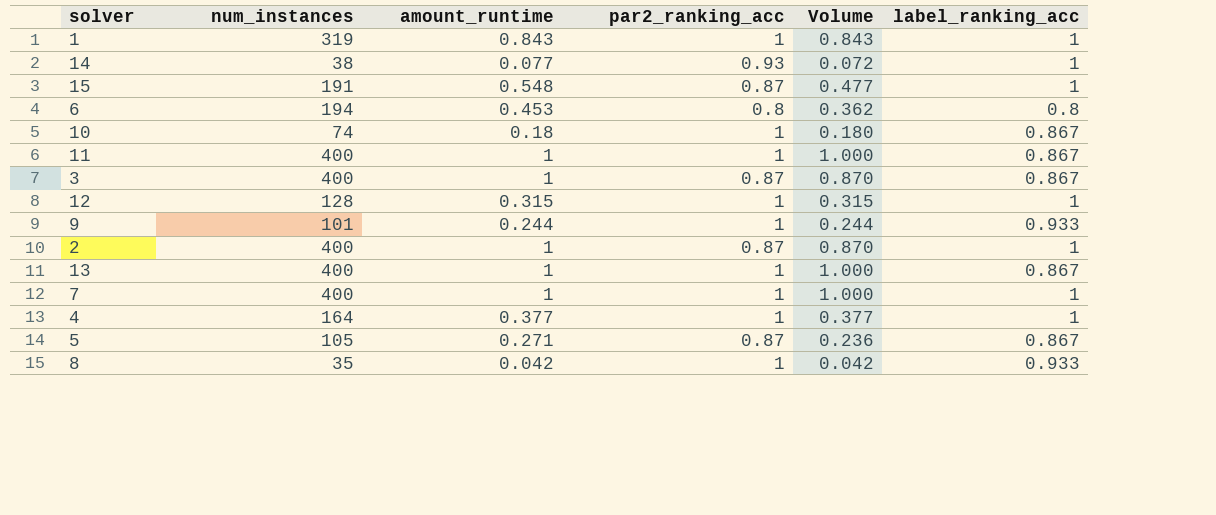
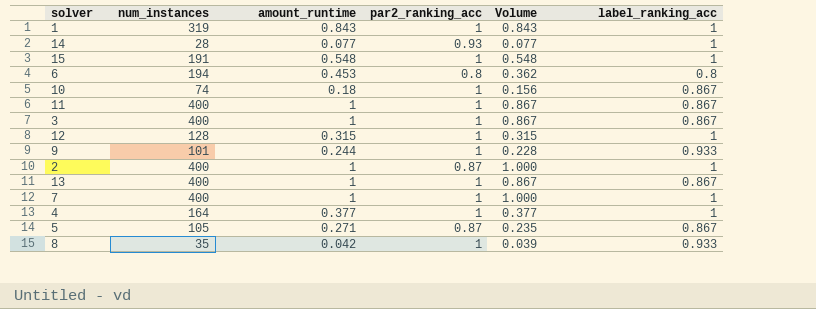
column Volume | formula: [amount_runtime] * [par2_ranking_acc] -> [amount_runtime] * [label_ranking_acc]
14 | num_instances: 38 -> 28
15 | par2_ranking_acc: 0.87 -> 1
3 | par2_ranking_acc: 0.87 -> 1

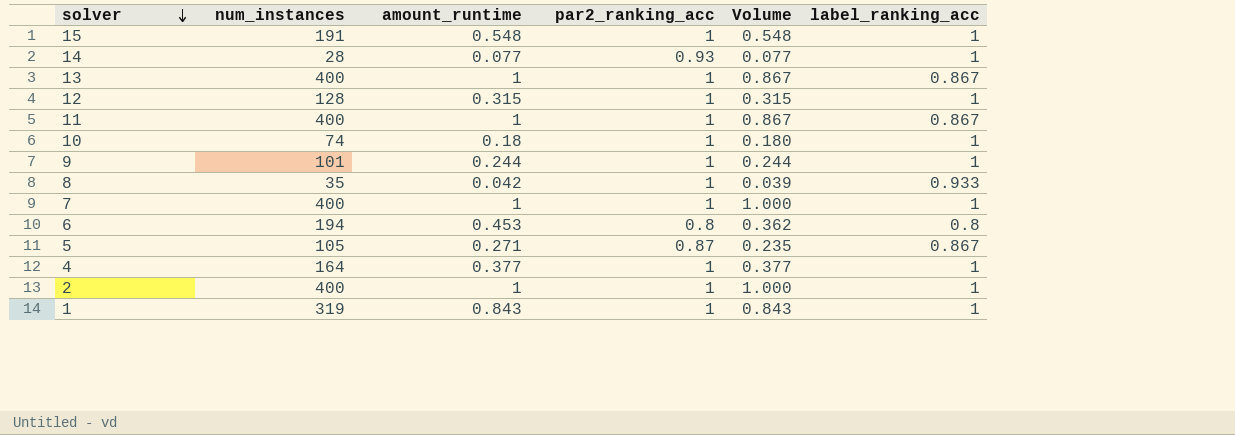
row order: none -> solver descending
row 3: 400 | 1 | 1 | 0.867 | 0.867 -> none
10 | Volume: 0.156 -> 0.180
10 | label_ranking_acc: 0.867 -> 1
9 | Volume: 0.228 -> 0.244
9 | label_ranking_acc: 0.933 -> 1
2 | par2_ranking_acc: 0.87 -> 1

